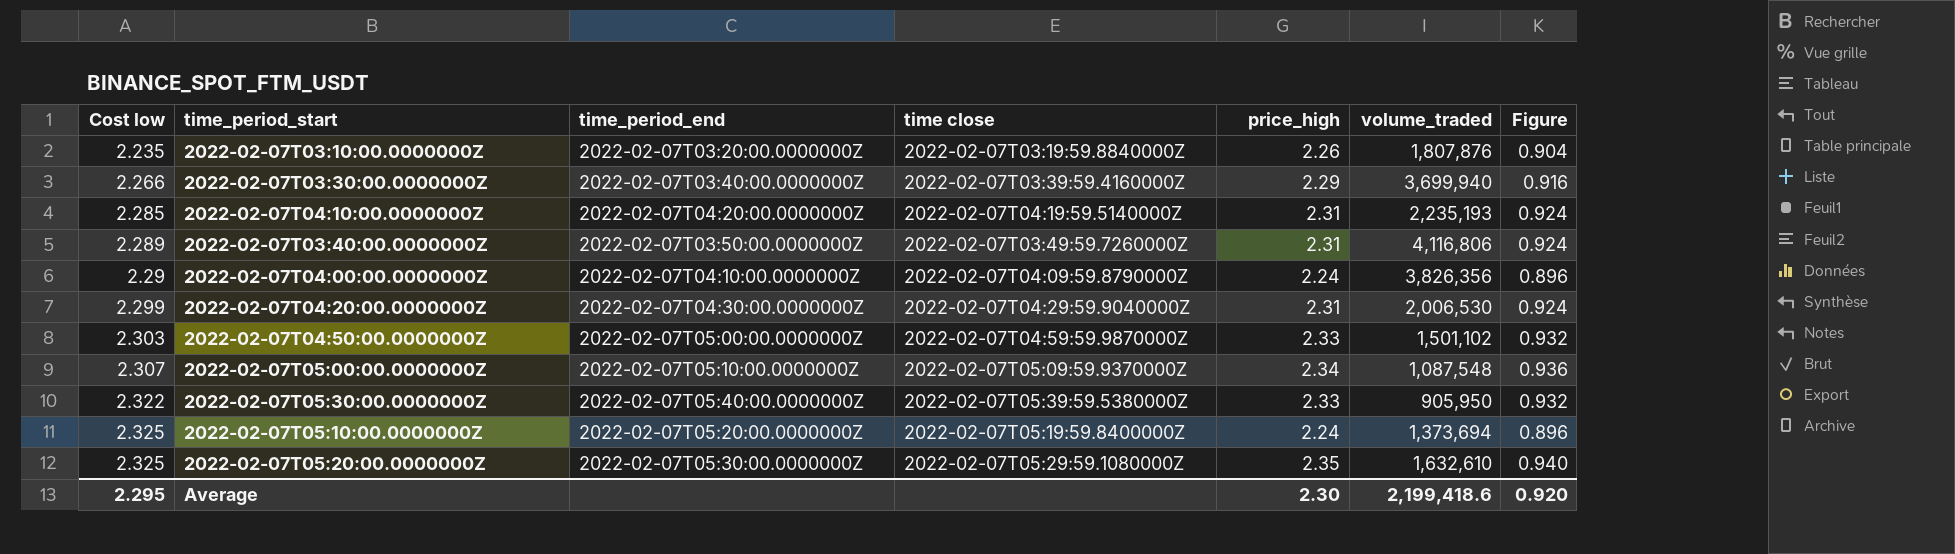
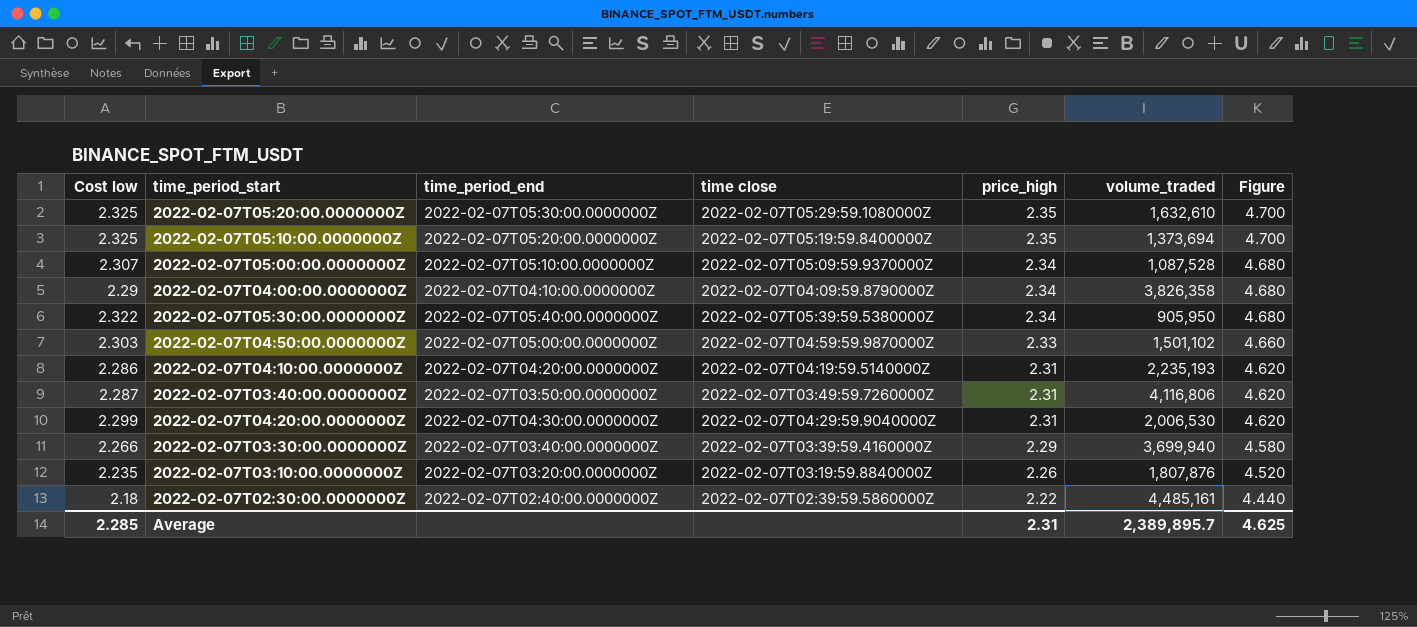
row order: Cost low ascending -> price_high descending
column Figure | formula: [price_high] * 0.4 -> [price_high] * 2
2022-02-07T05:10:00.0000000Z | price_high: 2.24 -> 2.35
2022-02-07T05:00:00.0000000Z | volume_traded: 1,087,548 -> 1,087,528
2022-02-07T04:00:00.0000000Z | price_high: 2.24 -> 2.34
2022-02-07T04:00:00.0000000Z | volume_traded: 3,826,356 -> 3,826,358
2022-02-07T05:30:00.0000000Z | price_high: 2.33 -> 2.34
2022-02-07T04:10:00.0000000Z | Cost low: 2.285 -> 2.286
2022-02-07T03:40:00.0000000Z | Cost low: 2.289 -> 2.287
row 2022-02-07T02:30:00.0000000Z: none -> 2.18 | 2022-02-07T02:40:00.0000000Z | 2022-02-07T02:39:59.5860000Z | 2.22 | 4,485,161 | 4.440
Average | Cost low: 2.295 -> 2.285
Average | price_high: 2.30 -> 2.31
Average | volume_traded: 2,199,418.6 -> 2,389,895.7
Average | Figure: 0.920 -> 4.625

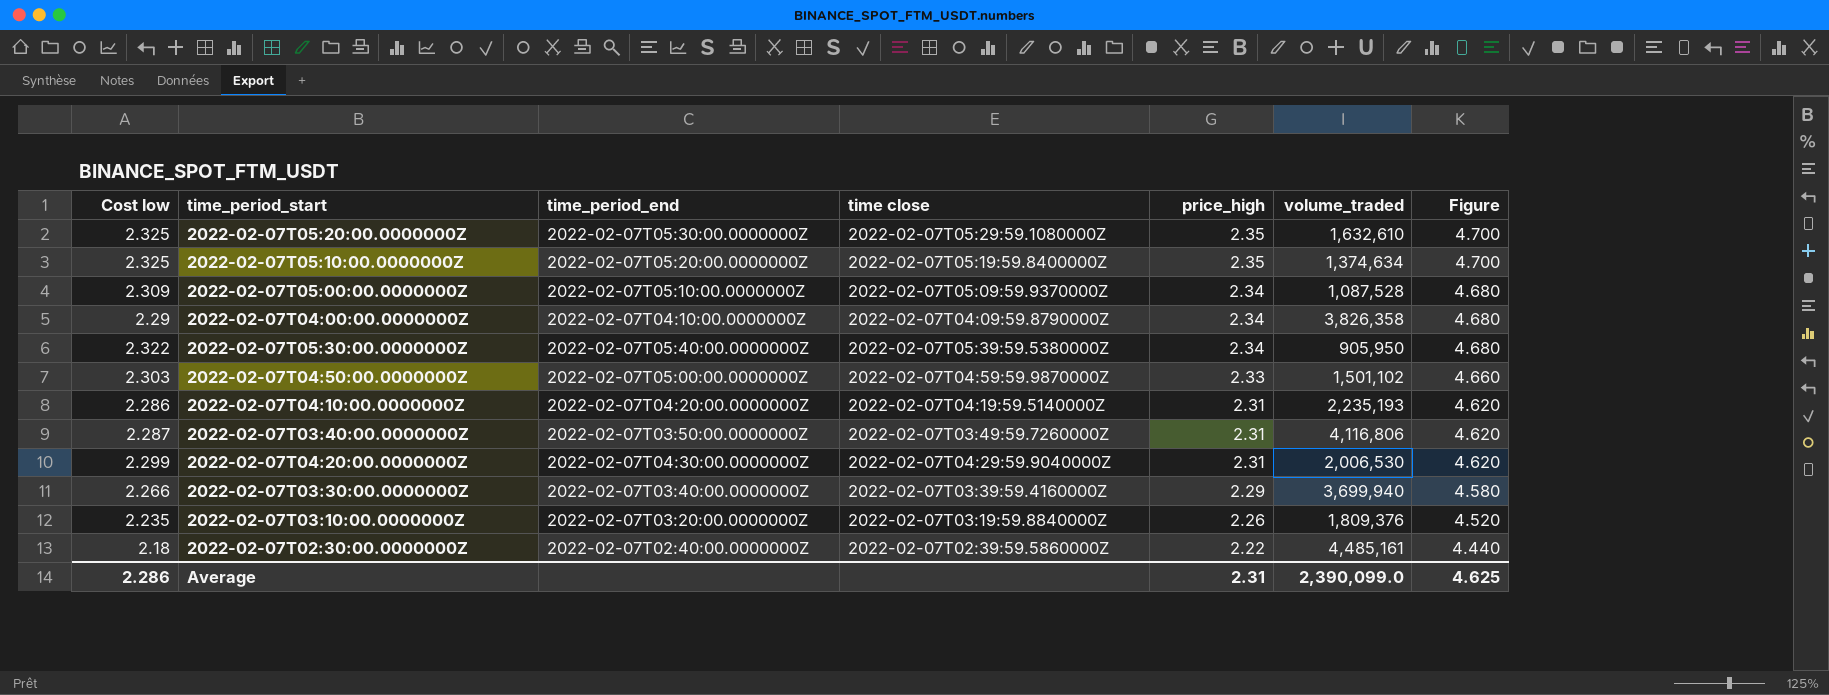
2022-02-07T05:10:00.0000000Z | volume_traded: 1,373,694 -> 1,374,634
2022-02-07T05:00:00.0000000Z | Cost low: 2.307 -> 2.309
2022-02-07T03:10:00.0000000Z | volume_traded: 1,807,876 -> 1,809,376
Average | Cost low: 2.285 -> 2.286
Average | volume_traded: 2,389,895.7 -> 2,390,099.0

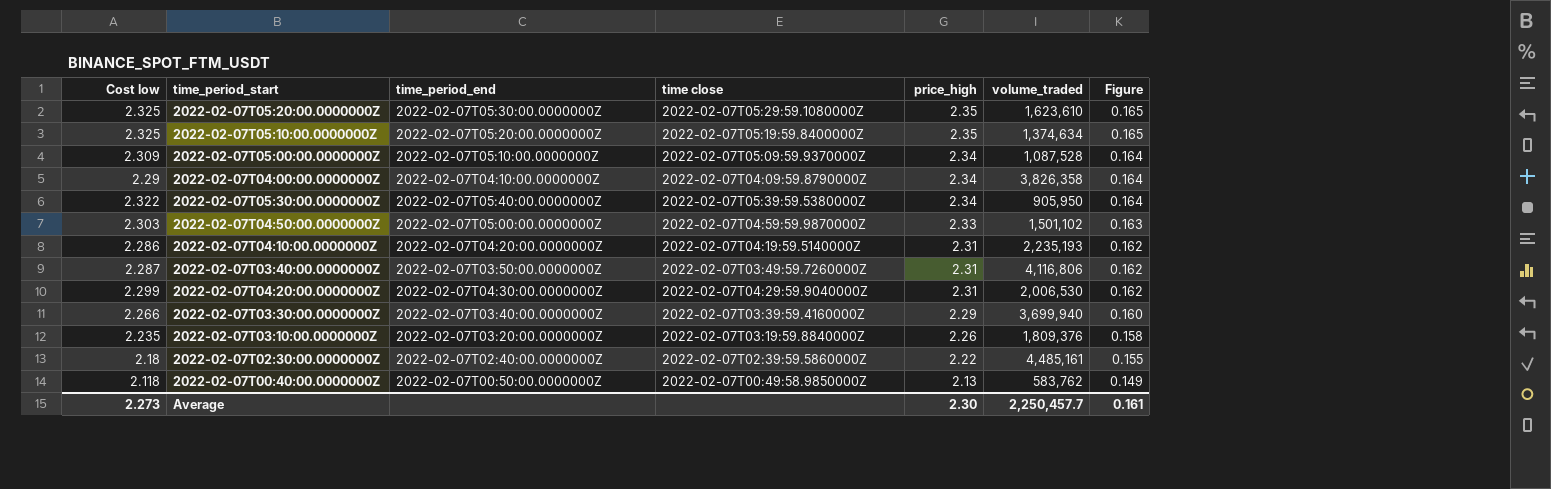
column Figure | formula: [price_high] * 2 -> [price_high] * 0.07
2022-02-07T05:20:00.0000000Z | volume_traded: 1,632,610 -> 1,623,610
row 2022-02-07T00:40:00.0000000Z: none -> 2.118 | 2022-02-07T00:50:00.0000000Z | 2022-02-07T00:49:58.9850000Z | 2.13 | 583,762 | 0.149
Average | Cost low: 2.286 -> 2.273
Average | price_high: 2.31 -> 2.30
Average | volume_traded: 2,390,099.0 -> 2,250,457.7
Average | Figure: 4.625 -> 0.161

